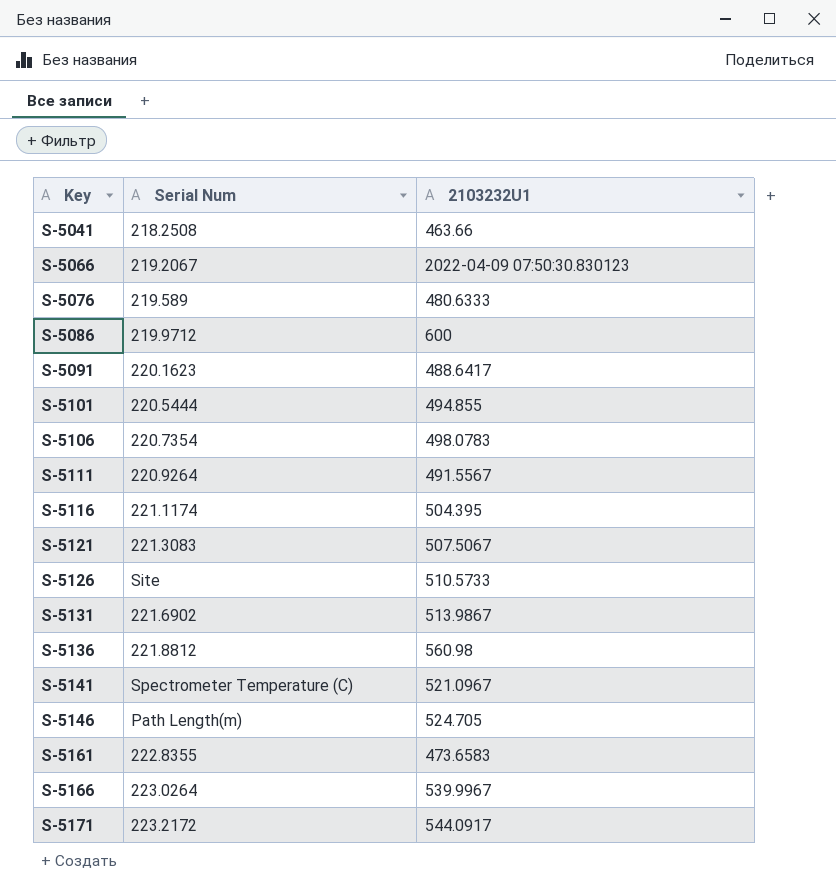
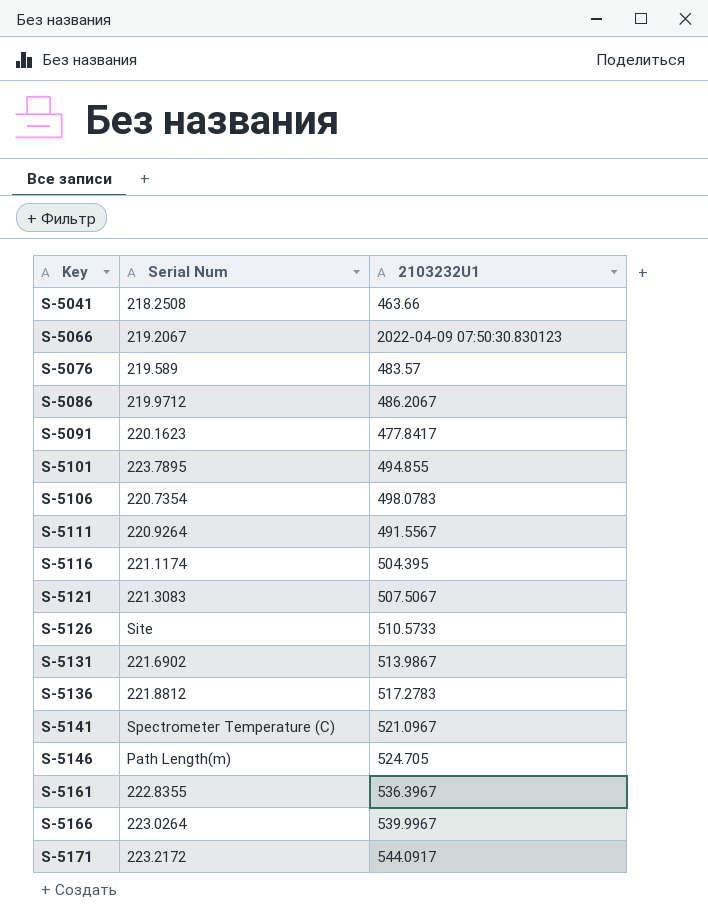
S-5076 | 2103232U1: 480.6333 -> 483.57
S-5086 | 2103232U1: 600 -> 486.2067
S-5091 | 2103232U1: 488.6417 -> 477.8417
S-5101 | Serial Num: 220.5444 -> 223.7895
S-5136 | 2103232U1: 560.98 -> 517.2783
S-5161 | 2103232U1: 473.6583 -> 536.3967

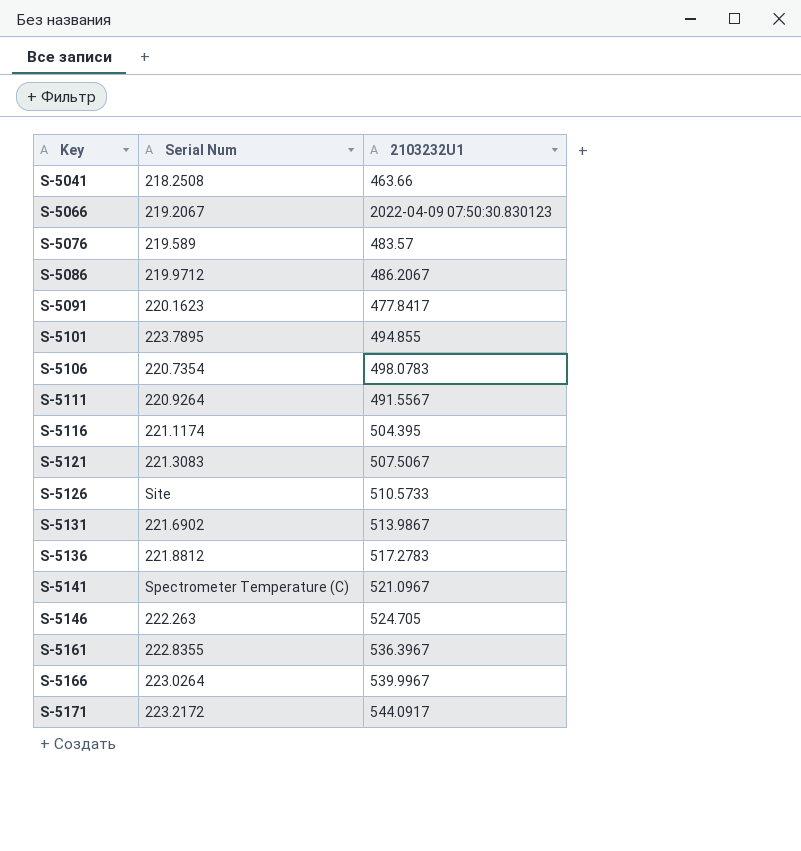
S-5146 | Serial Num: Path Length(m) -> 222.263

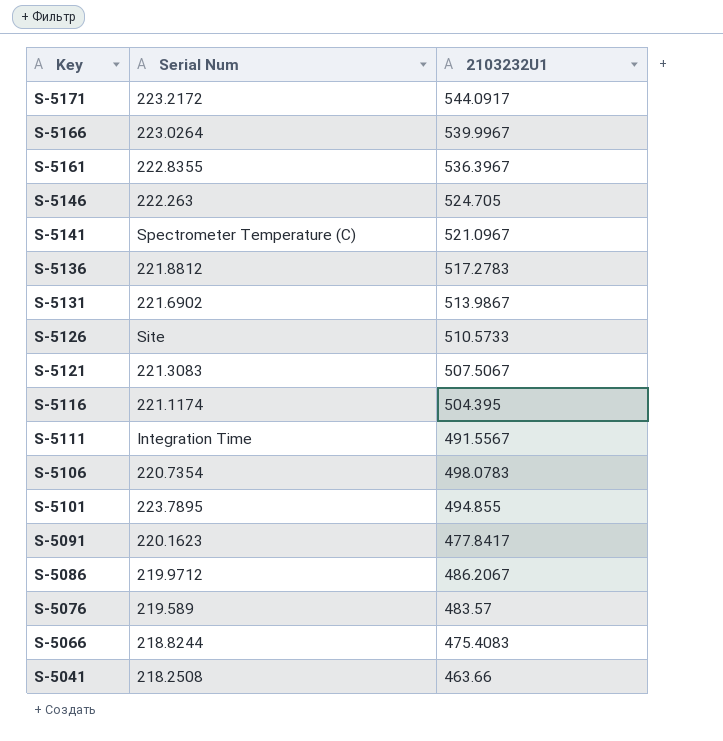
row order: Key ascending -> Key descending
S-5111 | Serial Num: 220.9264 -> Integration Time
S-5066 | Serial Num: 219.2067 -> 218.8244
S-5066 | 2103232U1: 2022-04-09 07:50:30.830123 -> 475.4083

